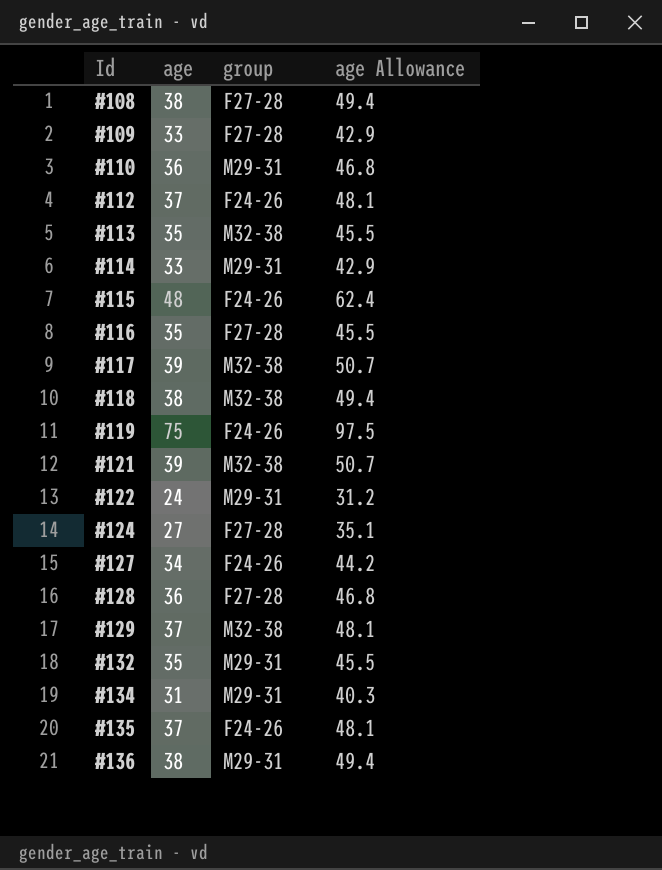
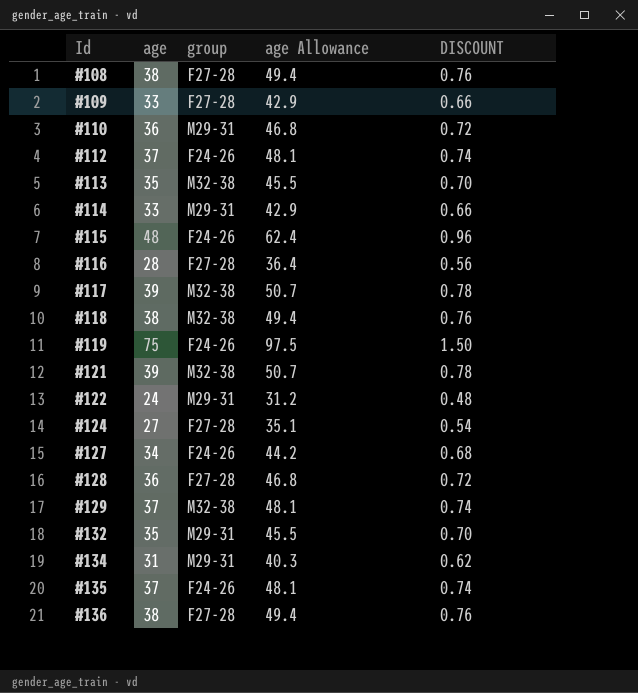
column DISCOUNT | formula: none -> [age] * 0.02
#116 | age: 35 -> 28
#116 | age Allowance: 45.5 -> 36.4
#136 | group: M29-31 -> F27-28

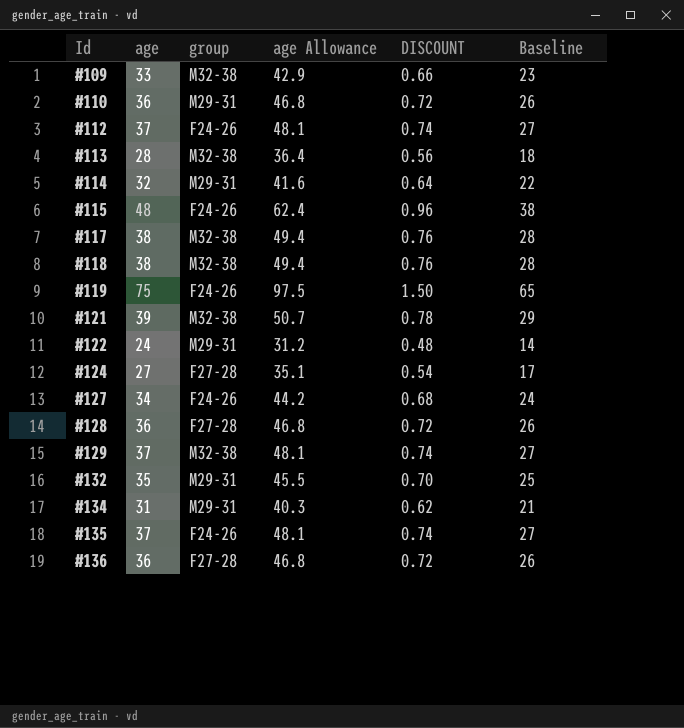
column Baseline | formula: none -> [age] - 10
row #108: 38 | F27-28 | 49.4 | 0.76 -> none
row #116: 28 | F27-28 | 36.4 | 0.56 -> none
#109 | group: F27-28 -> M32-38
#113 | age: 35 -> 28
#113 | age Allowance: 45.5 -> 36.4
#113 | DISCOUNT: 0.70 -> 0.56
#114 | age: 33 -> 32
#114 | age Allowance: 42.9 -> 41.6
#114 | DISCOUNT: 0.66 -> 0.64
#117 | age: 39 -> 38
#117 | age Allowance: 50.7 -> 49.4
#117 | DISCOUNT: 0.78 -> 0.76
#136 | age: 38 -> 36
#136 | age Allowance: 49.4 -> 46.8
#136 | DISCOUNT: 0.76 -> 0.72

